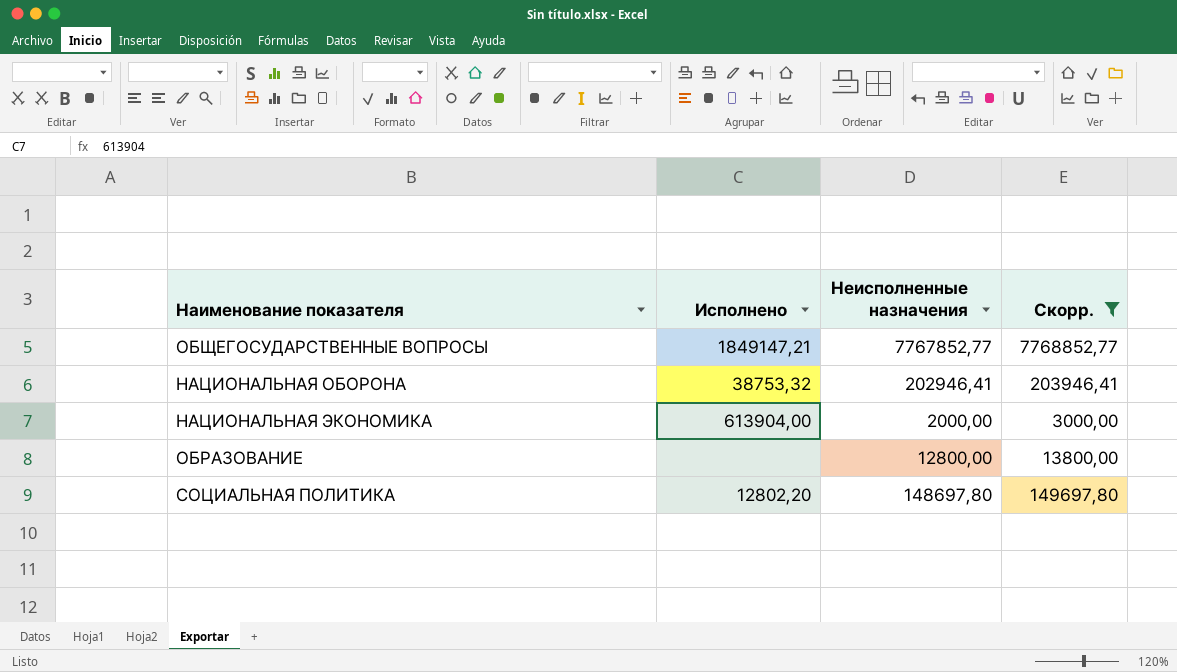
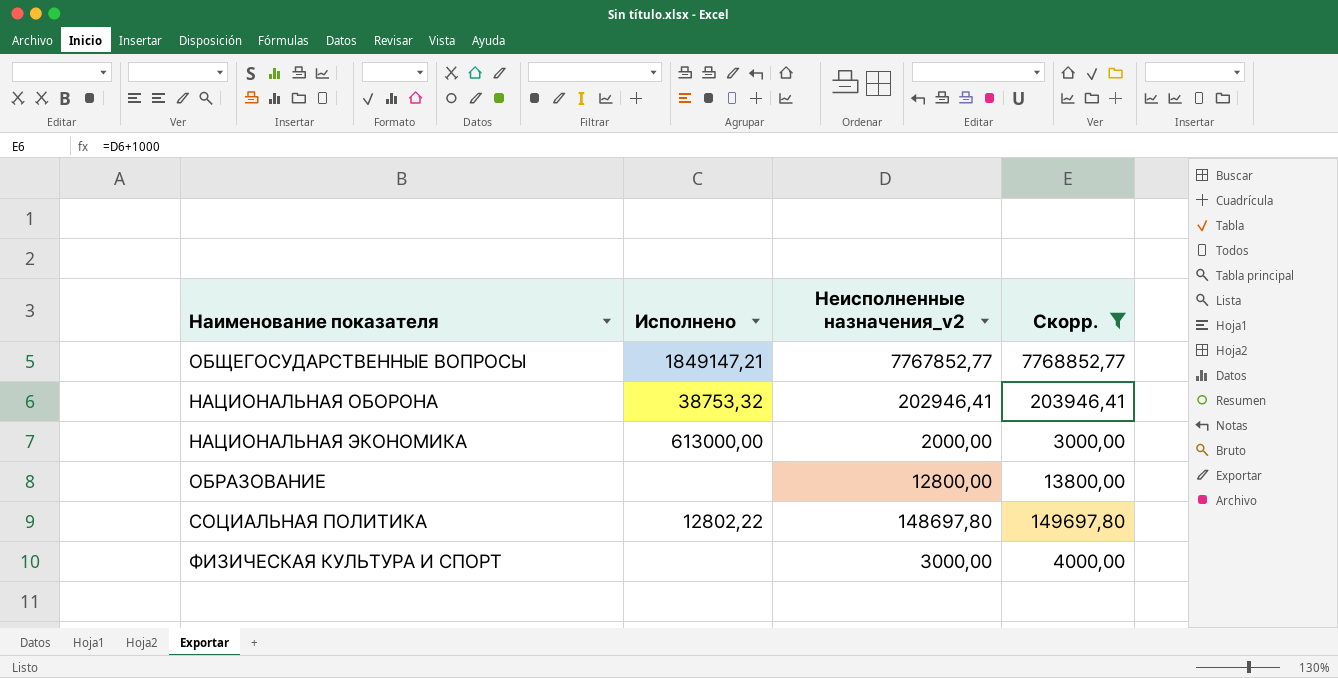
column name: Неисполненные назначения -> Неисполненные назначения_v2
НАЦИОНАЛЬНАЯ ЭКОНОМИКА | Исполнено: 613904,00 -> 613000,00
СОЦИАЛЬНАЯ ПОЛИТИКА | Исполнено: 12802,20 -> 12802,22
row ФИЗИЧЕСКАЯ КУЛЬТУРА И СПОРТ: none -> none | 3000,00 | 4000,00

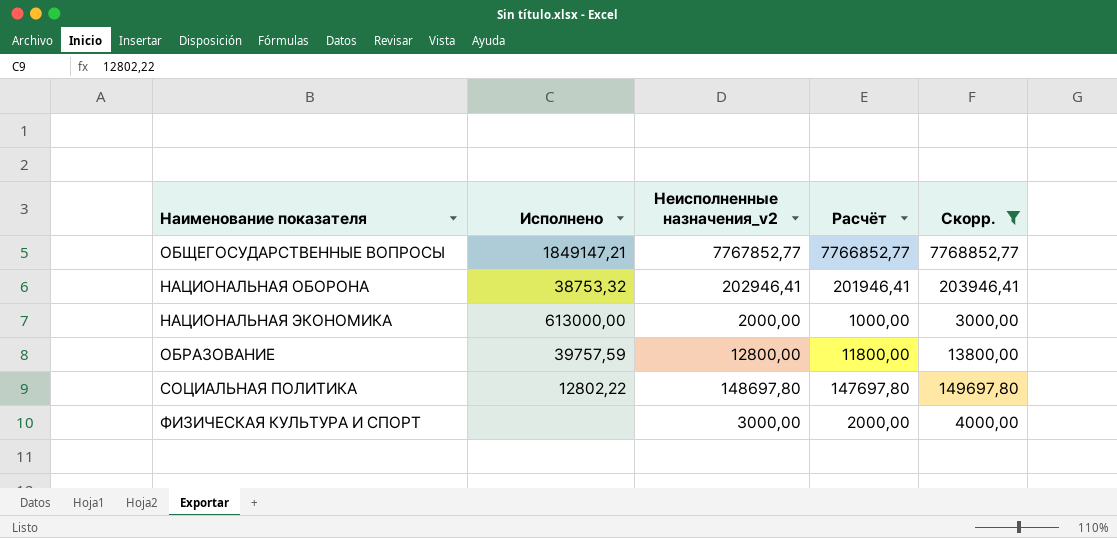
column Расчёт | formula: none -> [Неисполненные назначения_v2] - 1000
ОБРАЗОВАНИЕ | Исполнено: none -> 39757,59

